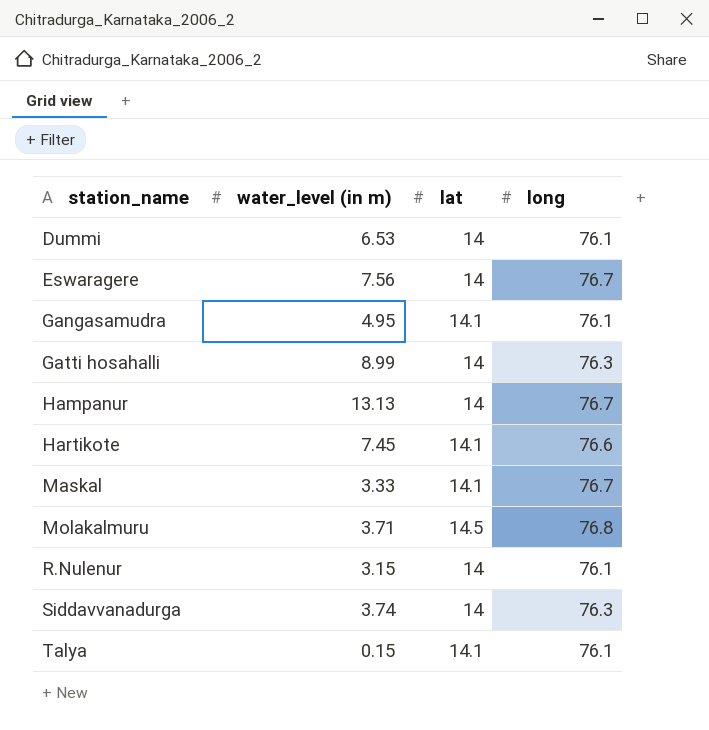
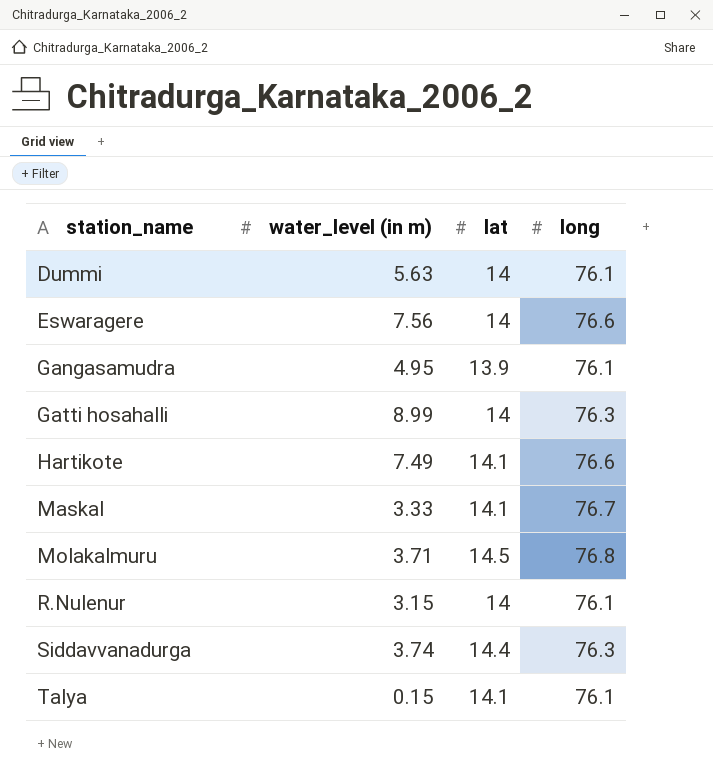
row Hampanur: 13.13 | 14 | 76.7 -> none
Dummi | water_level (in m): 6.53 -> 5.63
Eswaragere | long: 76.7 -> 76.6
Gangasamudra | lat: 14.1 -> 13.9
Hartikote | water_level (in m): 7.45 -> 7.49
Siddavvanadurga | lat: 14 -> 14.4

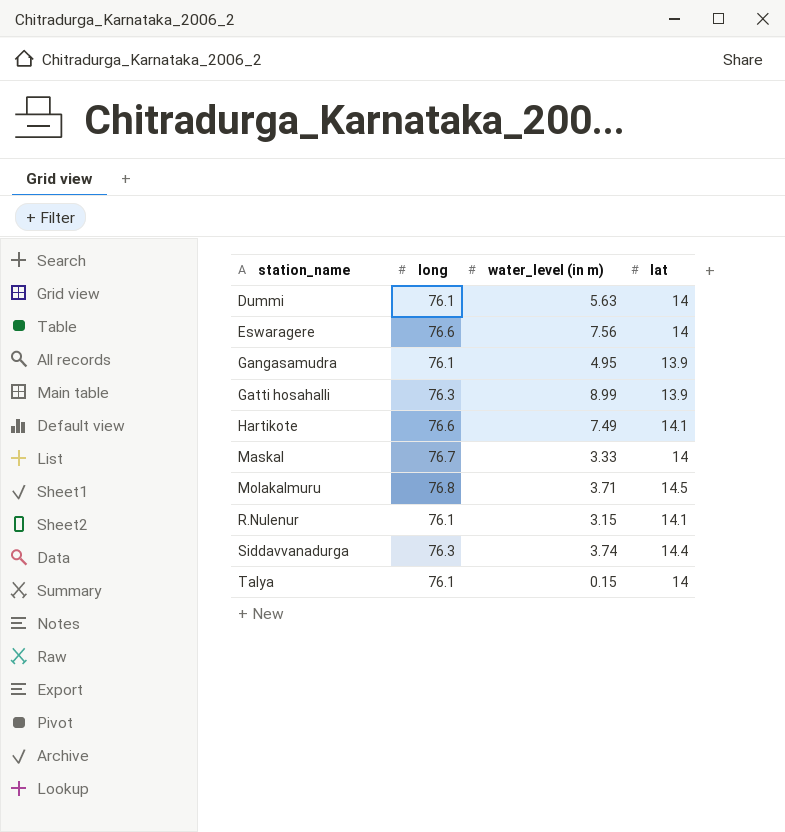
column long | position: 4 -> 2
Gatti hosahalli | lat: 14 -> 13.9
Maskal | lat: 14.1 -> 14
R.Nulenur | lat: 14 -> 14.1
Talya | lat: 14.1 -> 14

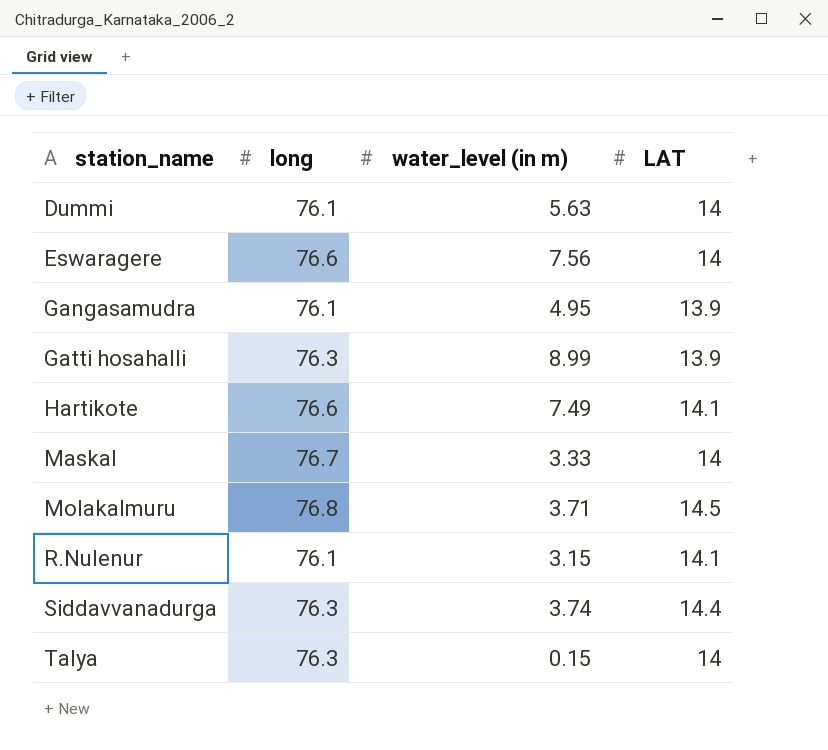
column name: lat -> LAT
Talya | long: 76.1 -> 76.3

